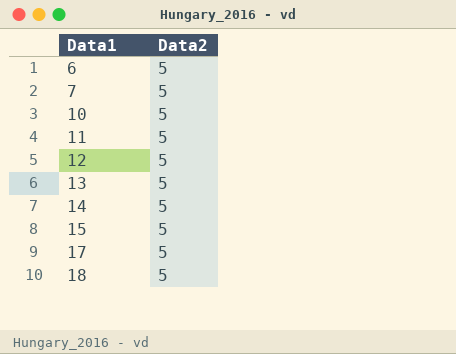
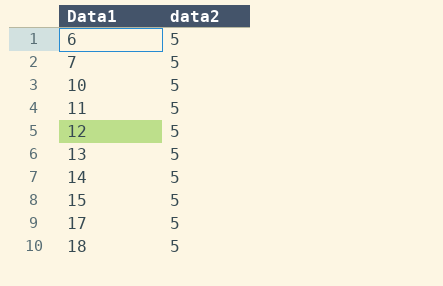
column name: Data2 -> data2

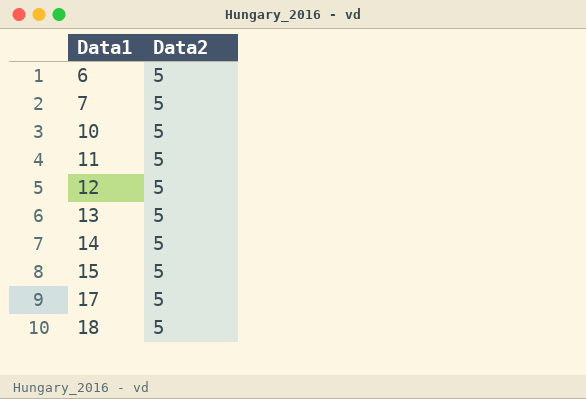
column name: data2 -> Data2

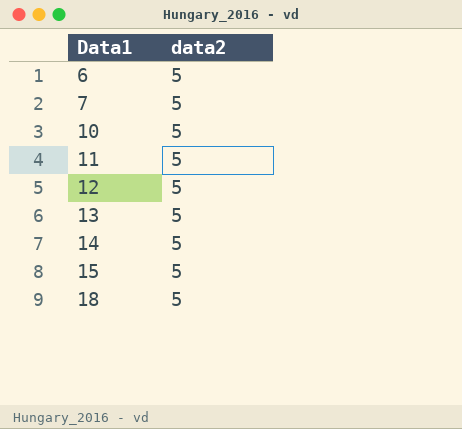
column name: Data2 -> data2
row 17: 5 -> none

